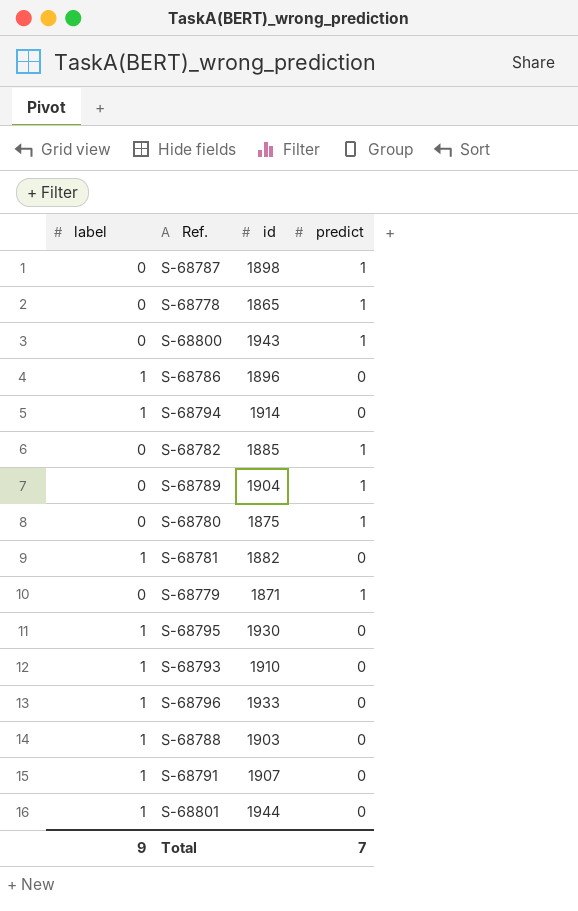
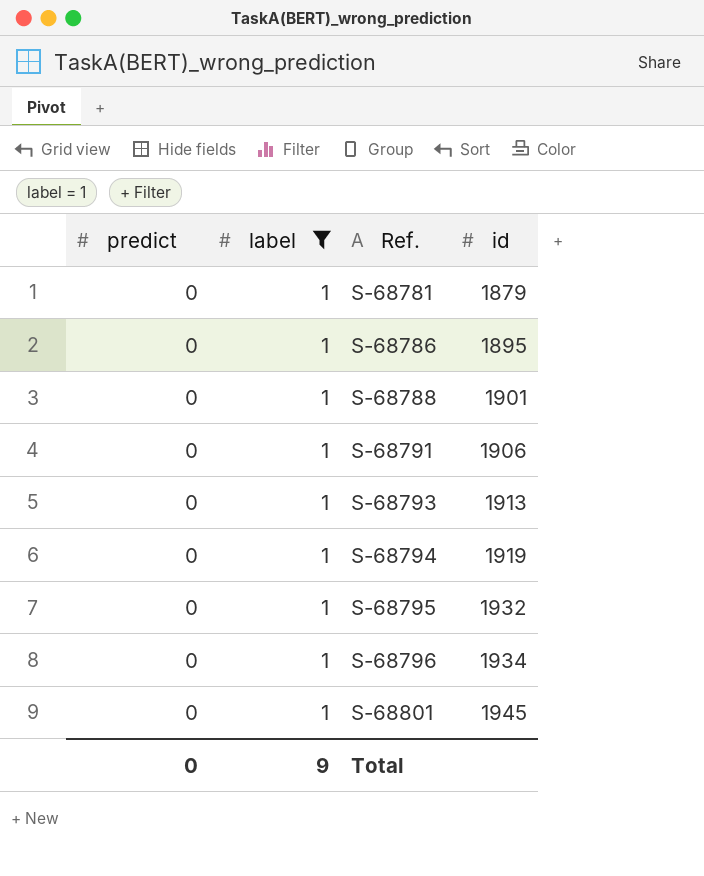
filter: none -> label = 1
row order: none -> Ref. ascending
column predict | position: 4 -> 1
S-68781 | id: 1882 -> 1879
S-68786 | id: 1896 -> 1895
S-68788 | id: 1903 -> 1901
S-68791 | id: 1907 -> 1906
S-68793 | id: 1910 -> 1913
S-68794 | id: 1914 -> 1919
S-68795 | id: 1930 -> 1932
S-68796 | id: 1933 -> 1934
S-68801 | id: 1944 -> 1945
Total | predict: 7 -> 0

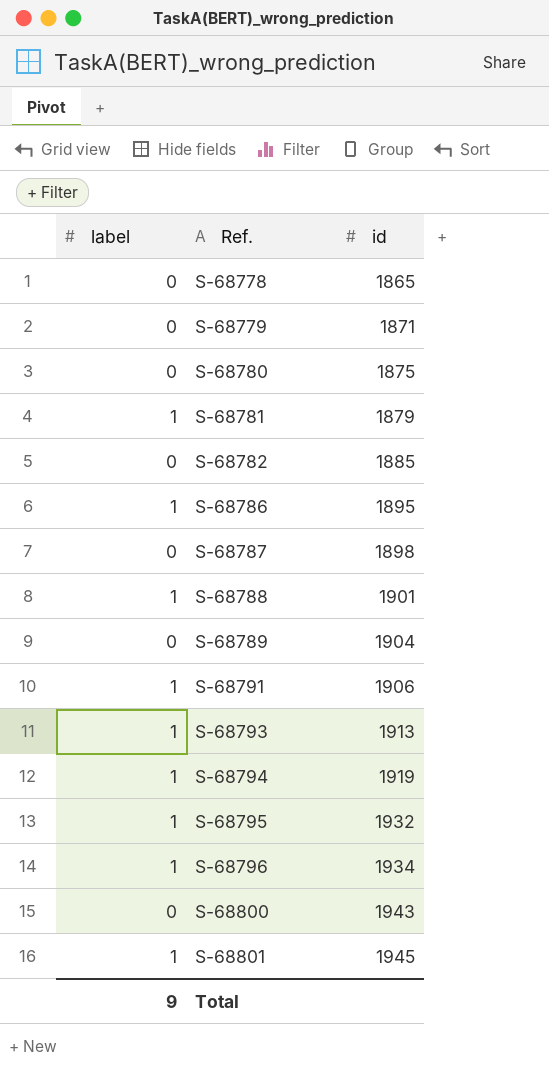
filter: label = 1 -> none
column predict | position: 1 -> none

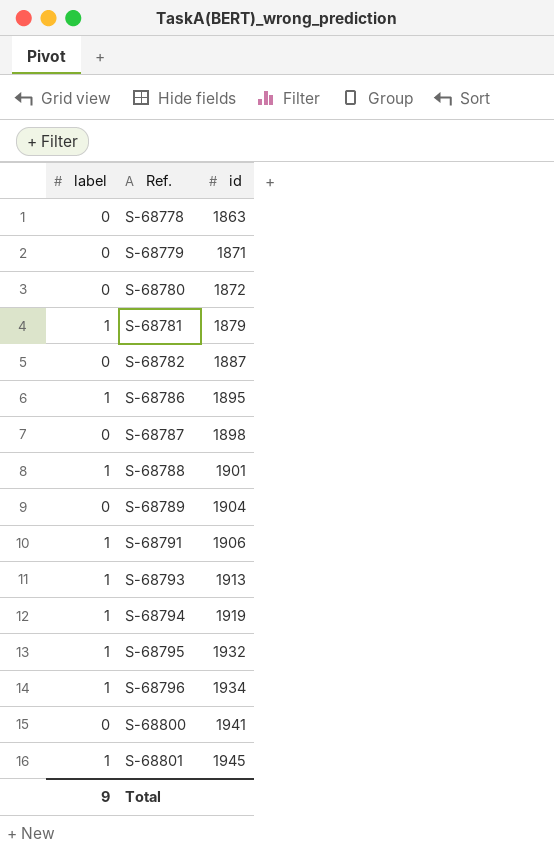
S-68778 | id: 1865 -> 1863
S-68780 | id: 1875 -> 1872
S-68782 | id: 1885 -> 1887
S-68800 | id: 1943 -> 1941

